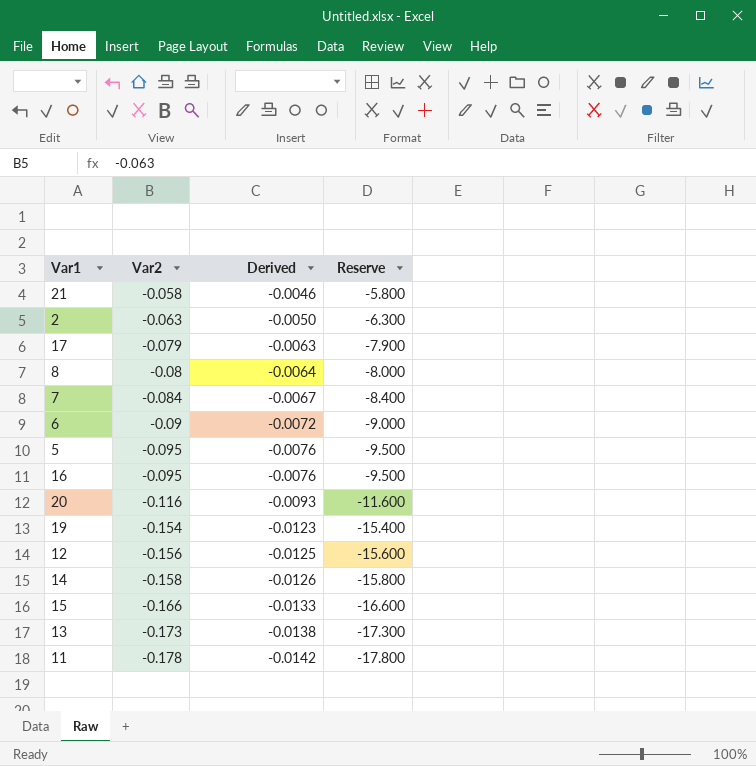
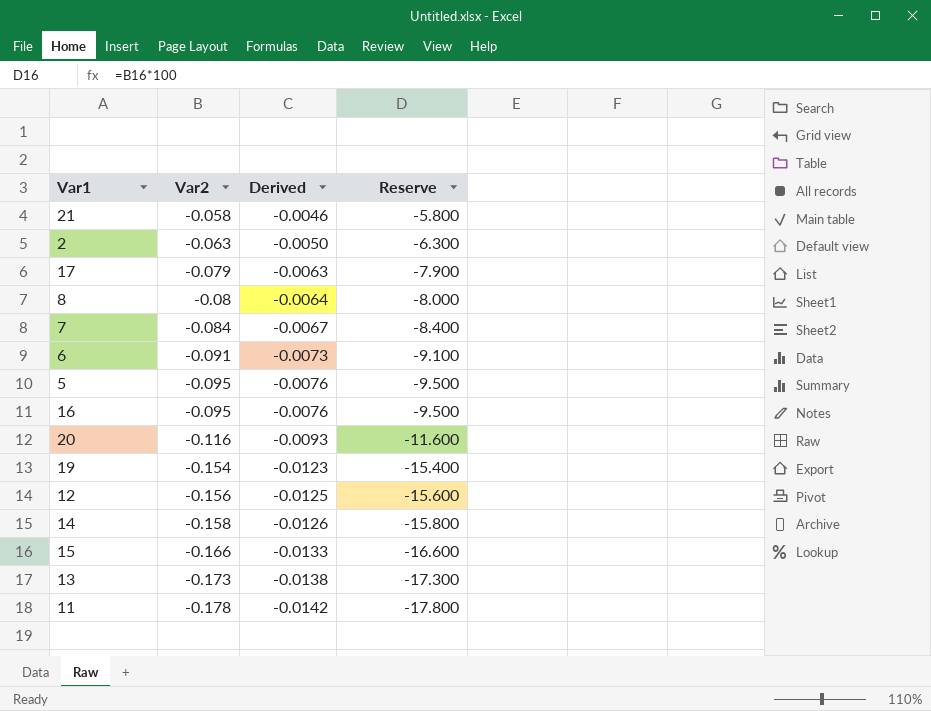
6 | Var2: -0.09 -> -0.091
6 | Derived: -0.0072 -> -0.0073
6 | Reserve: -9.000 -> -9.100

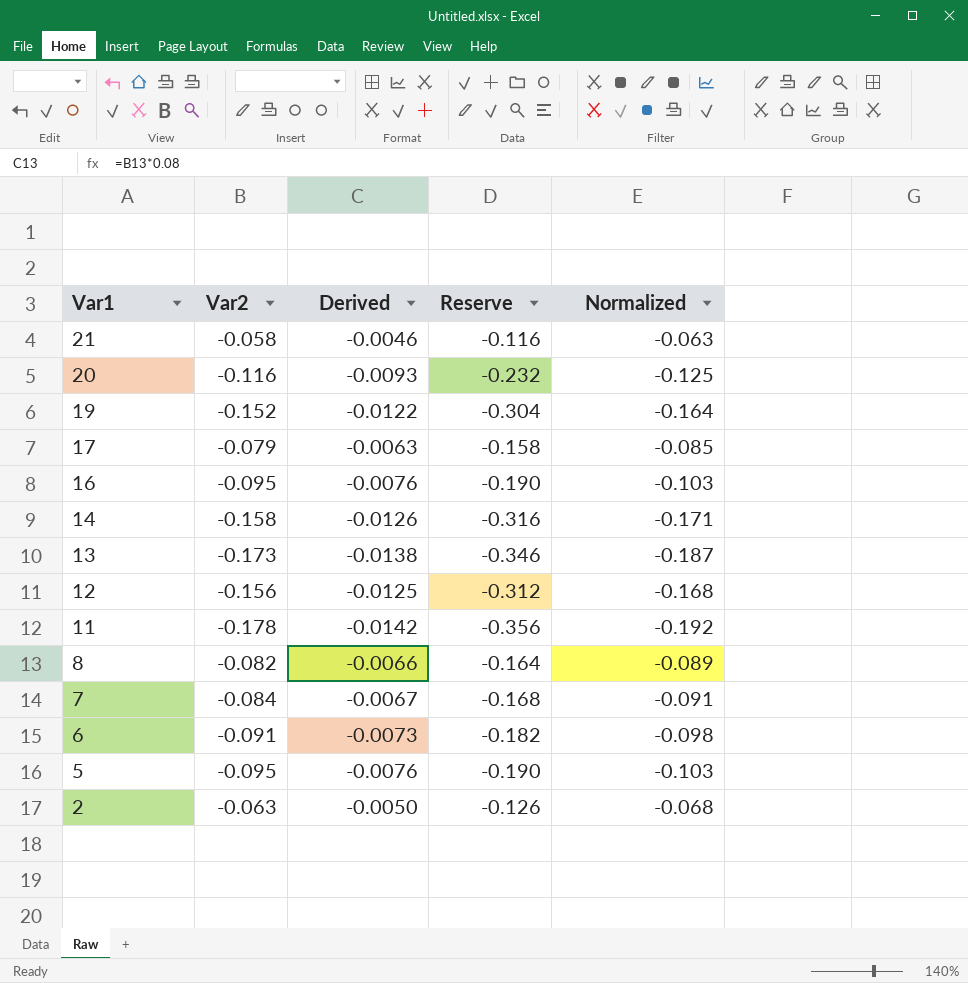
row order: Var2 descending -> Var1 descending
column Reserve | formula: [Var2] * 100 -> [Var2] * 2
column Normalized | formula: none -> [Var2] * 1.08
row 15: -0.166 | -0.0133 | -16.600 -> none
19 | Var2: -0.154 -> -0.152
19 | Derived: -0.0123 -> -0.0122
8 | Var2: -0.08 -> -0.082
8 | Derived: -0.0064 -> -0.0066

